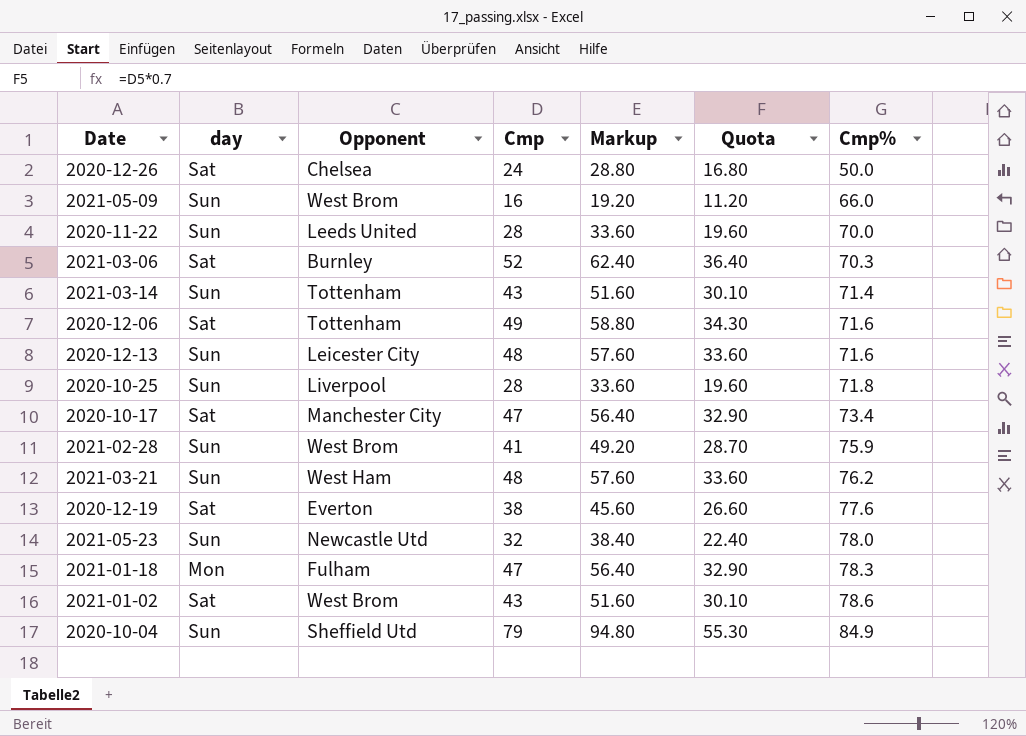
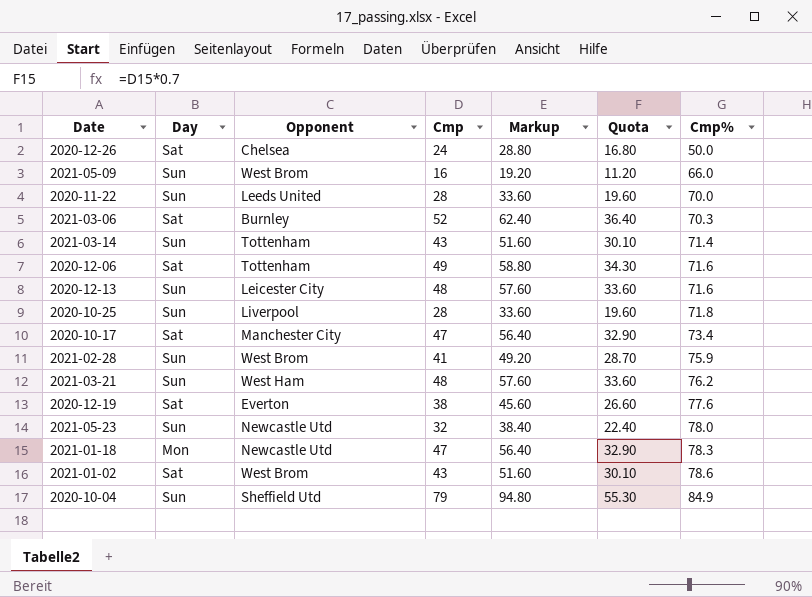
column name: day -> Day
2021-01-18 | Opponent: Fulham -> Newcastle Utd

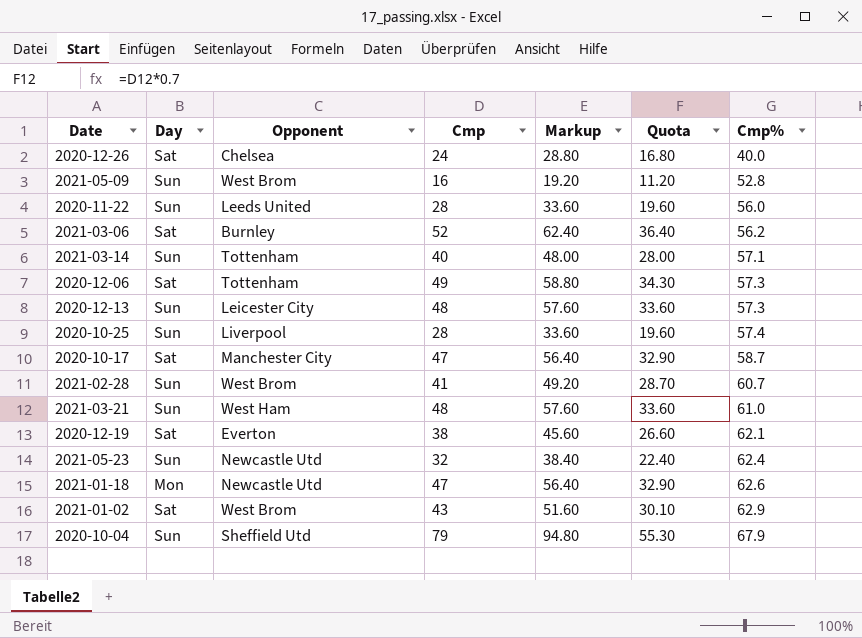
2020-12-26 | Cmp%: 50.0 -> 40.0
2021-05-09 | Cmp%: 66.0 -> 52.8
2020-11-22 | Cmp%: 70.0 -> 56.0
2021-03-06 | Cmp%: 70.3 -> 56.2
2021-03-14 | Cmp: 43 -> 40
2021-03-14 | Markup: 51.60 -> 48.00
2021-03-14 | Quota: 30.10 -> 28.00
2021-03-14 | Cmp%: 71.4 -> 57.1
2020-12-06 | Cmp%: 71.6 -> 57.3
2020-12-13 | Cmp%: 71.6 -> 57.3
2020-10-25 | Cmp%: 71.8 -> 57.4
2020-10-17 | Cmp%: 73.4 -> 58.7
2021-02-28 | Cmp%: 75.9 -> 60.7
2021-03-21 | Cmp%: 76.2 -> 61.0
2020-12-19 | Cmp%: 77.6 -> 62.1
2021-05-23 | Cmp%: 78.0 -> 62.4
2021-01-18 | Cmp%: 78.3 -> 62.6
2021-01-02 | Cmp%: 78.6 -> 62.9
2020-10-04 | Cmp%: 84.9 -> 67.9

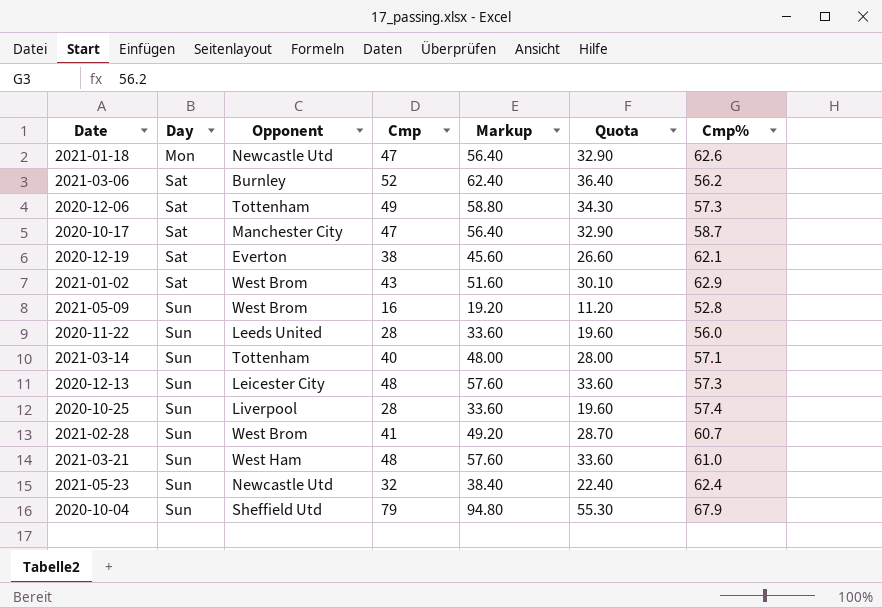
row order: Cmp% ascending -> Day ascending
row 2020-12-26: Sat | Chelsea | 24 | 28.80 | 16.80 | 40.0 -> none

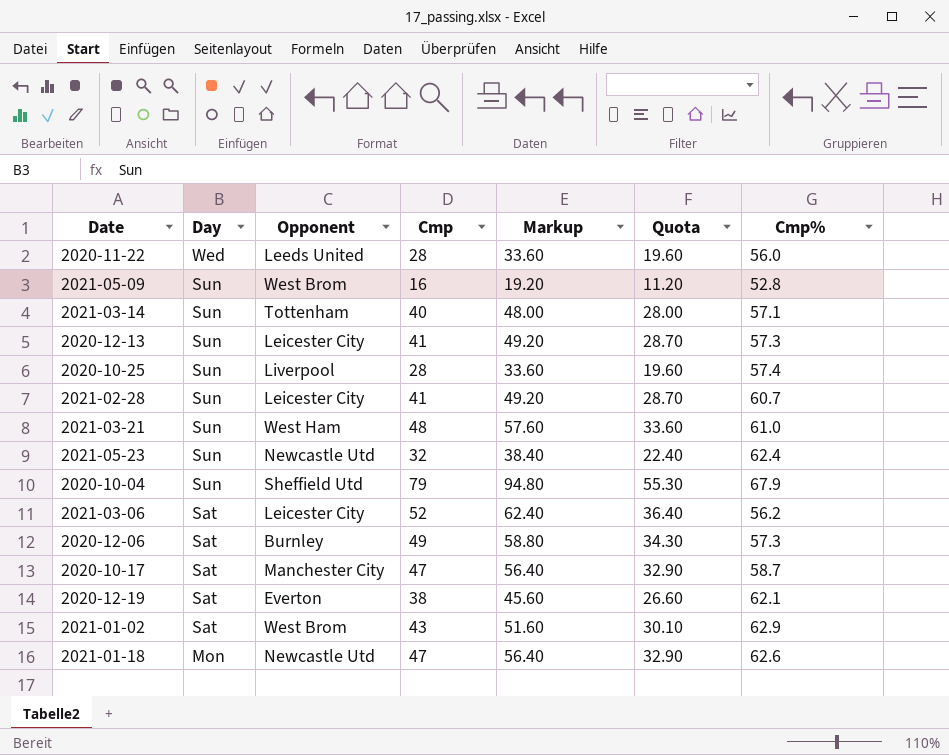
row order: Day ascending -> Day descending
2020-11-22 | Day: Sun -> Wed
2020-12-13 | Cmp: 48 -> 41
2020-12-13 | Markup: 57.60 -> 49.20
2020-12-13 | Quota: 33.60 -> 28.70
2021-02-28 | Opponent: West Brom -> Leicester City
2021-03-06 | Opponent: Burnley -> Leicester City
2020-12-06 | Opponent: Tottenham -> Burnley

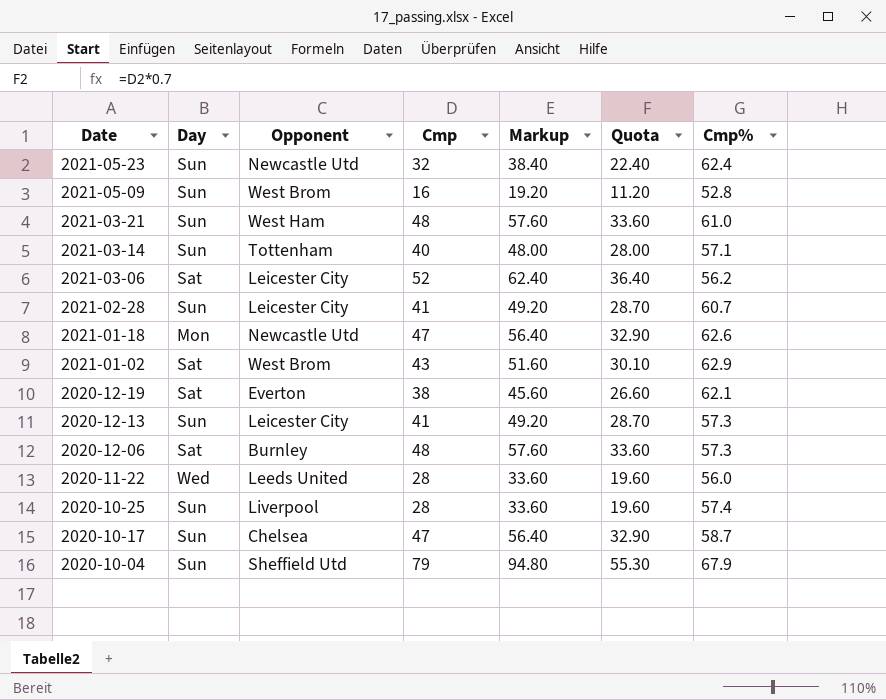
row order: Day descending -> Date descending
2020-12-06 | Cmp: 49 -> 48
2020-12-06 | Markup: 58.80 -> 57.60
2020-12-06 | Quota: 34.30 -> 33.60
2020-10-17 | Day: Sat -> Sun
2020-10-17 | Opponent: Manchester City -> Chelsea

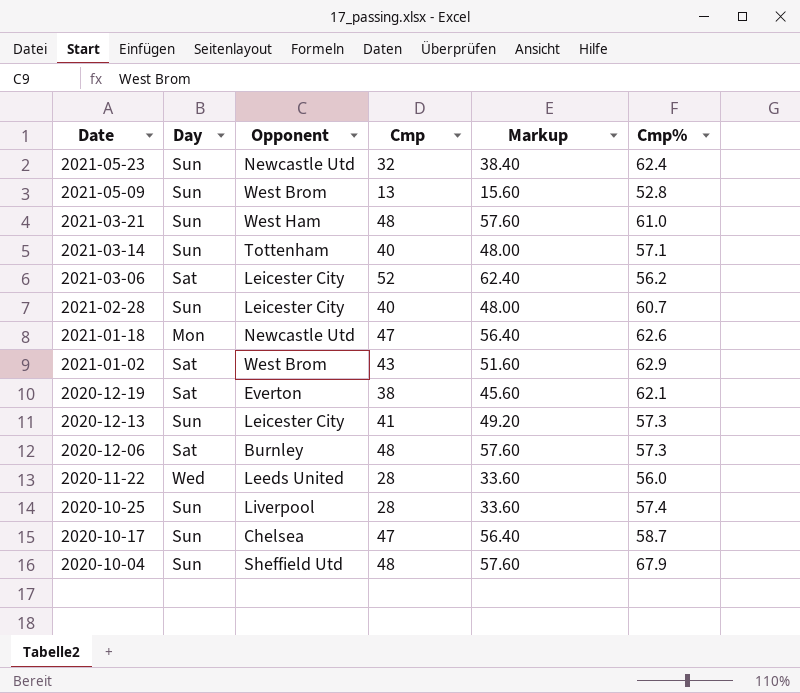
column Quota | formula: [Cmp] * 0.7 -> none
2021-05-09 | Cmp: 16 -> 13
2021-05-09 | Markup: 19.20 -> 15.60
2021-02-28 | Cmp: 41 -> 40
2021-02-28 | Markup: 49.20 -> 48.00
2020-10-04 | Cmp: 79 -> 48
2020-10-04 | Markup: 94.80 -> 57.60

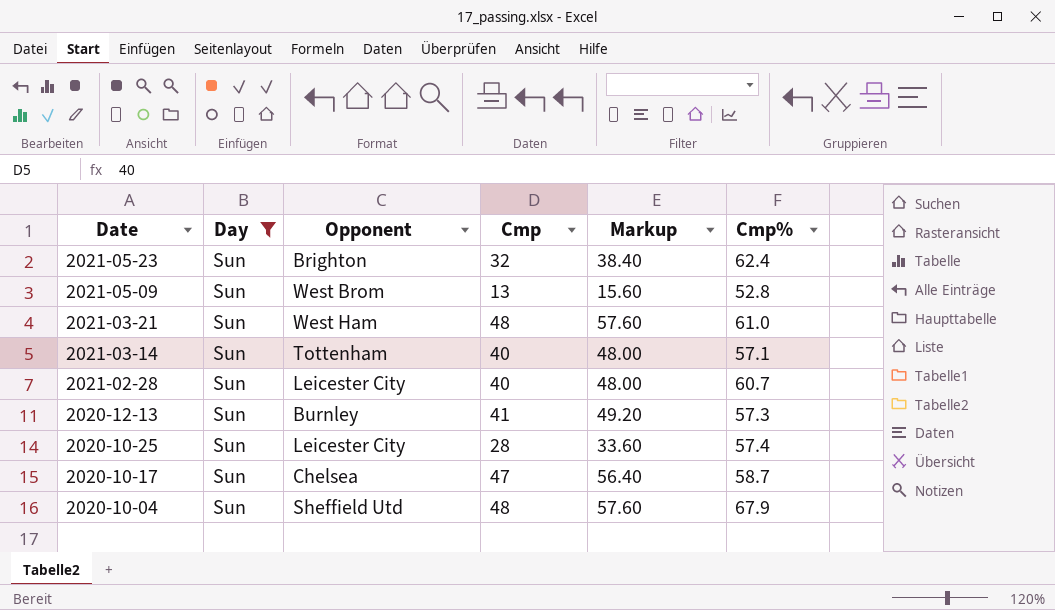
filter: none -> Day = Sun
2021-05-23 | Opponent: Newcastle Utd -> Brighton
2020-12-13 | Opponent: Leicester City -> Burnley
2020-10-25 | Opponent: Liverpool -> Leicester City

